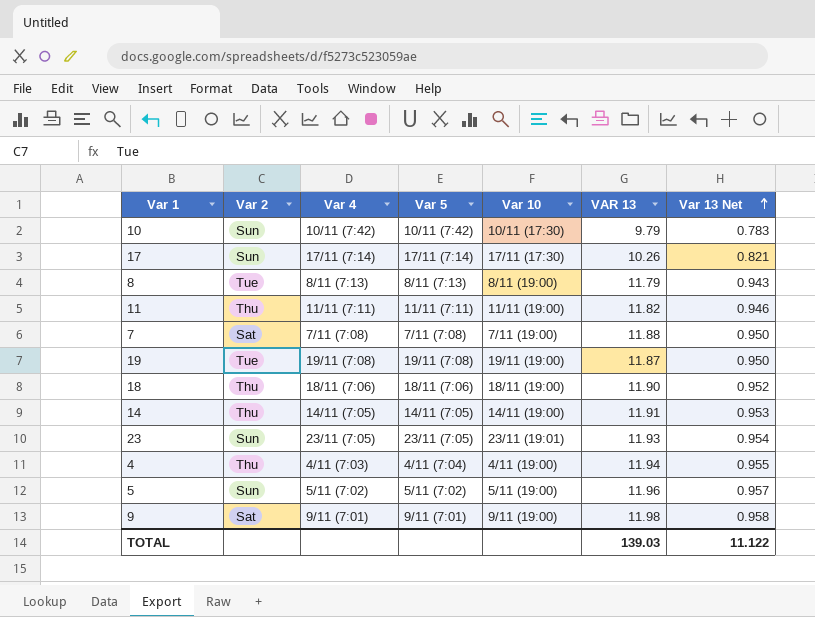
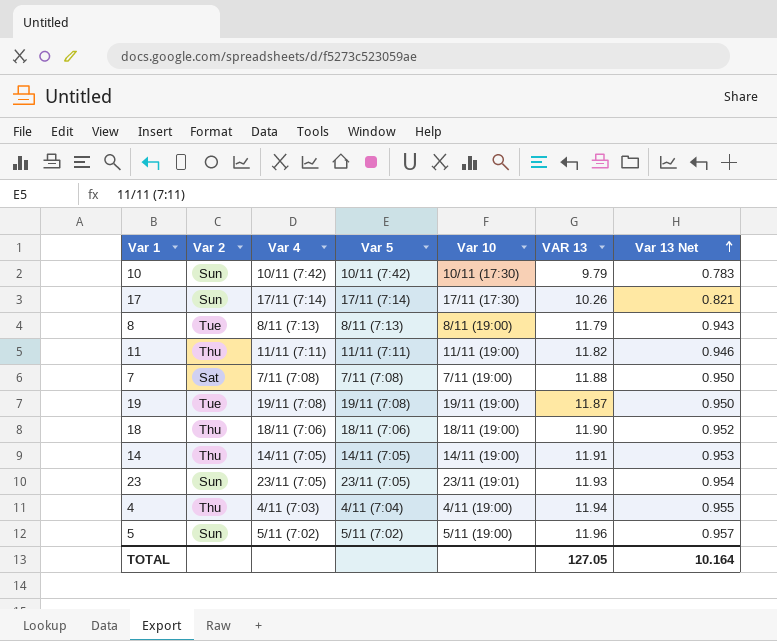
row 9: Sat | 9/11 (7:01) | 9/11 (7:01) | 9/11 (19:00) | 11.98 | 0.958 -> none
TOTAL | VAR 13: 139.03 -> 127.05
TOTAL | Var 13 Net: 11.122 -> 10.164

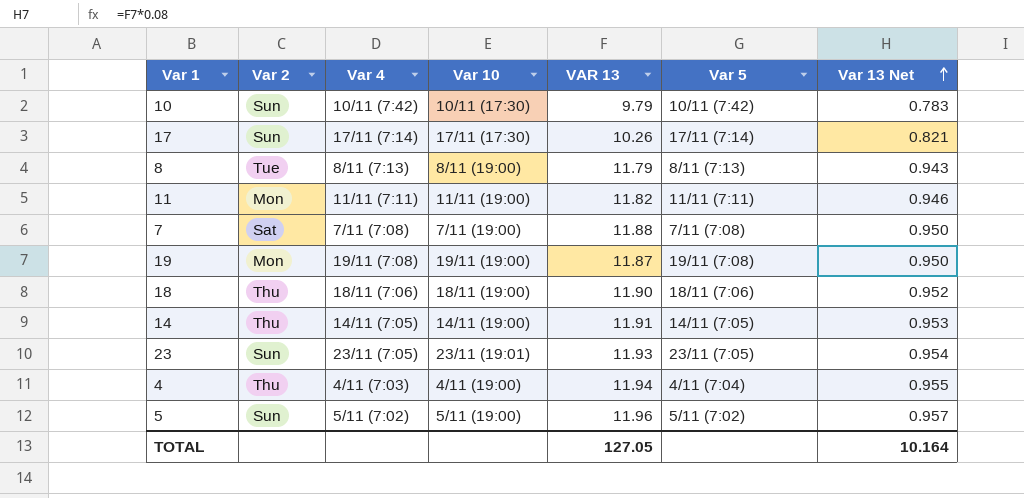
column Var 5 | position: 4 -> 6
11 | Var 2: Thu -> Mon
19 | Var 2: Tue -> Mon

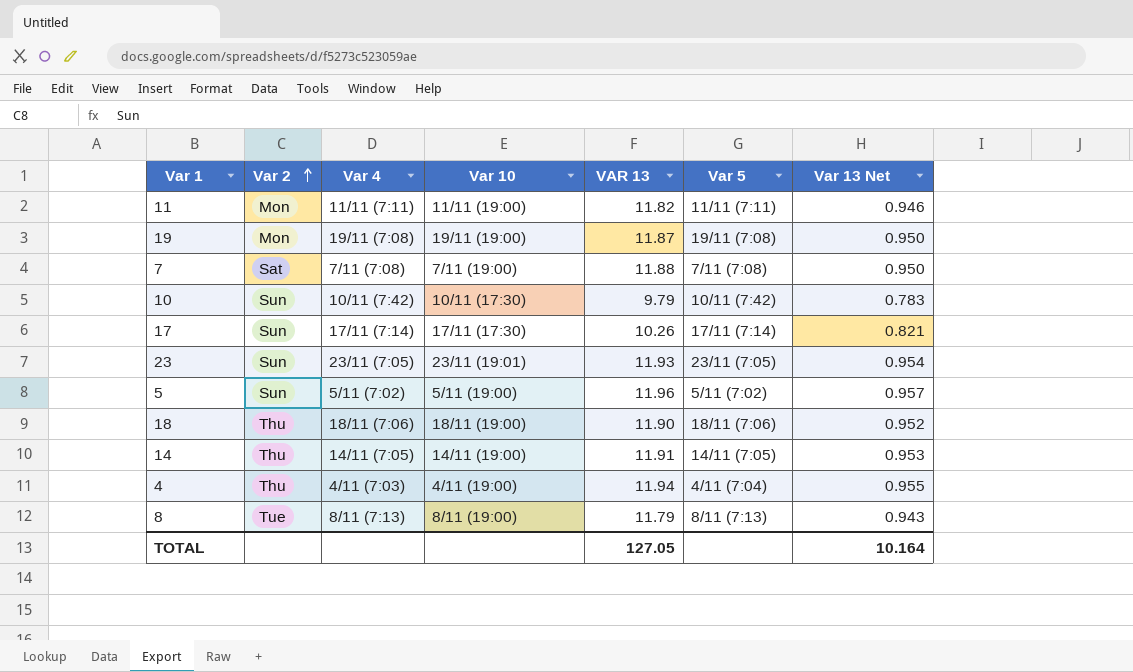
row order: Var 13 Net ascending -> Var 2 ascending

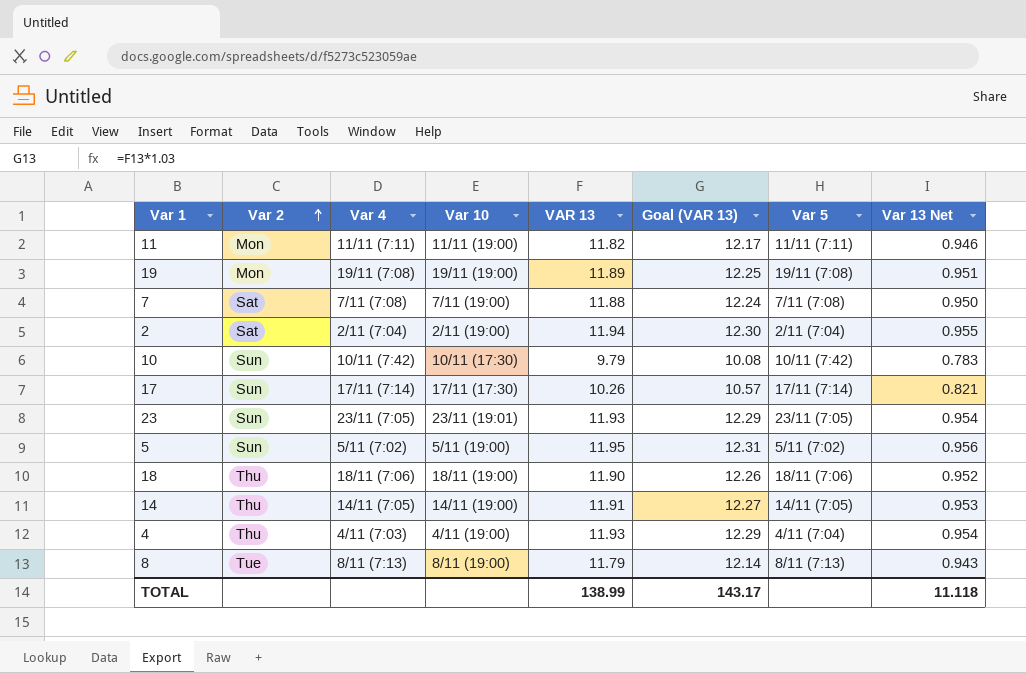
column Goal (VAR 13) | formula: none -> [VAR 13] * 1.03
19 | VAR 13: 11.87 -> 11.89
19 | Var 13 Net: 0.950 -> 0.951
row 2: none -> Sat | 2/11 (7:04) | 2/11 (19:00) | 11.94 | 12.30 | 2/11 (7:04) | 0.955
5 | VAR 13: 11.96 -> 11.95
5 | Var 13 Net: 0.957 -> 0.956
4 | VAR 13: 11.94 -> 11.93
4 | Var 13 Net: 0.955 -> 0.954
TOTAL | VAR 13: 127.05 -> 138.99
TOTAL | Var 13 Net: 10.164 -> 11.118

